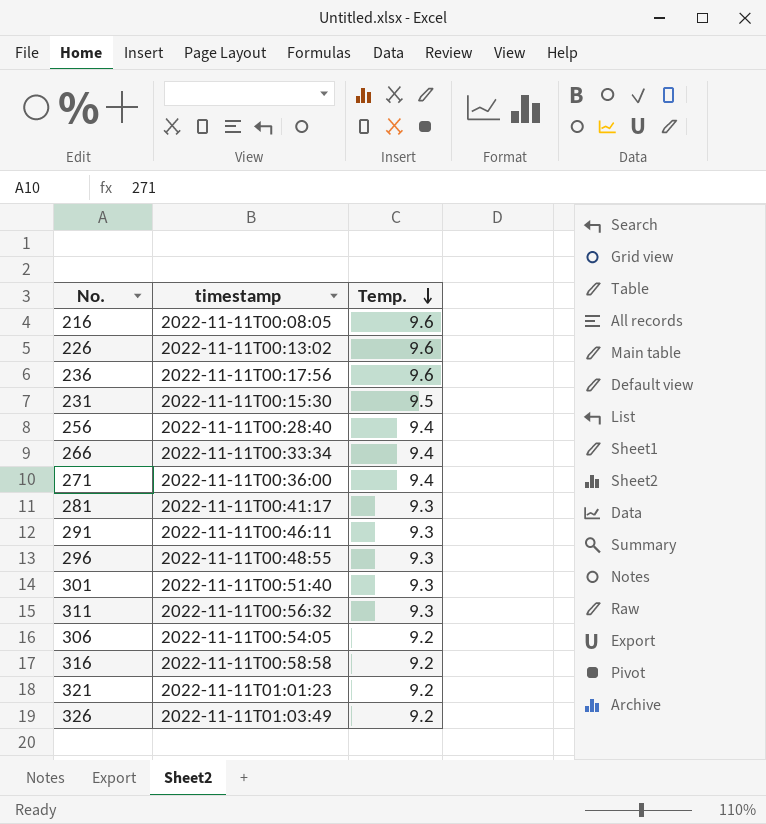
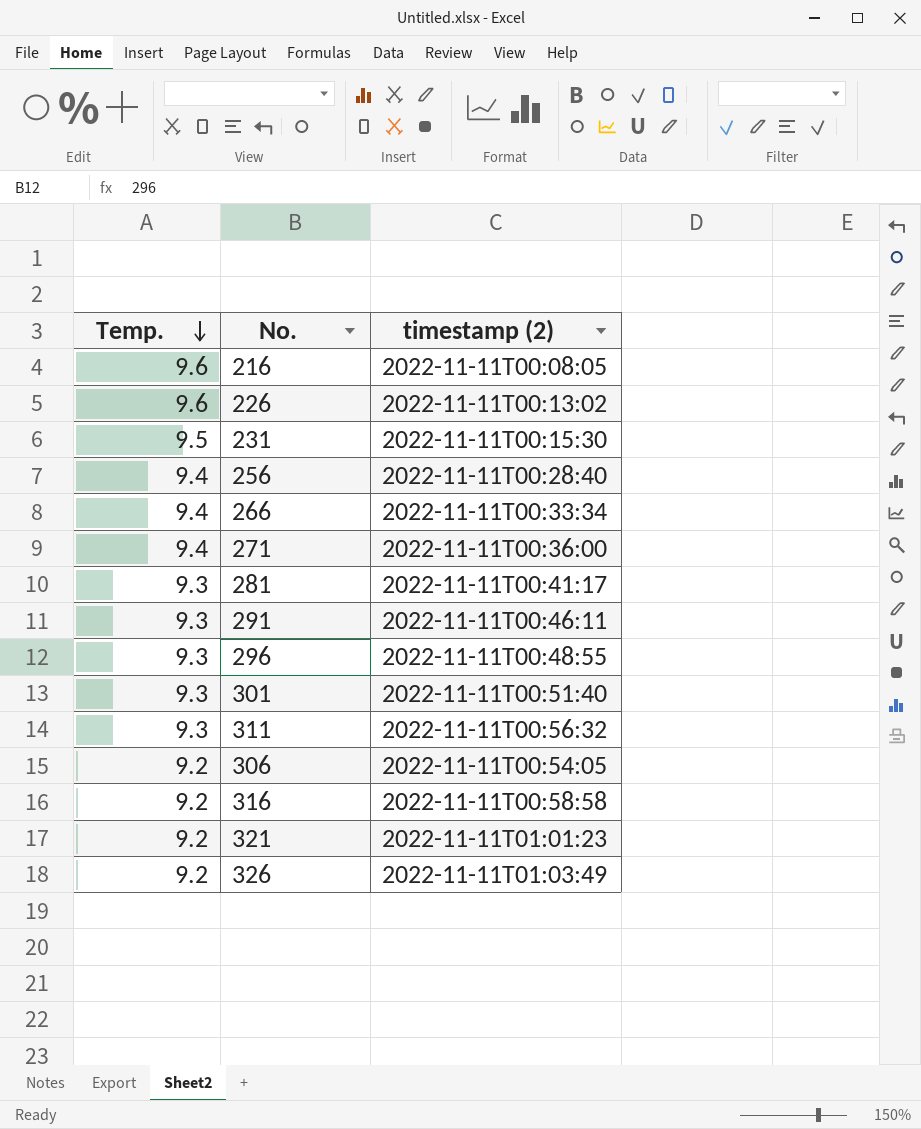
column Temp. | position: 3 -> 1
column name: timestamp -> timestamp (2)
row 236: 2022-11-11T00:17:56 | 9.6 -> none

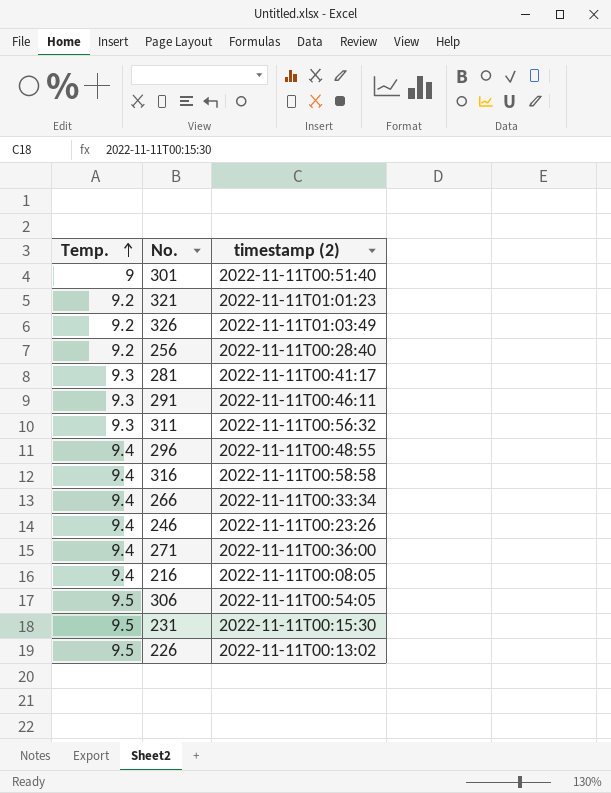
row order: Temp. descending -> Temp. ascending
301 | Temp.: 9.3 -> 9
256 | Temp.: 9.4 -> 9.2
296 | Temp.: 9.3 -> 9.4
316 | Temp.: 9.2 -> 9.4
row 246: none -> 9.4 | 2022-11-11T00:23:26
216 | Temp.: 9.6 -> 9.4
306 | Temp.: 9.2 -> 9.5
226 | Temp.: 9.6 -> 9.5

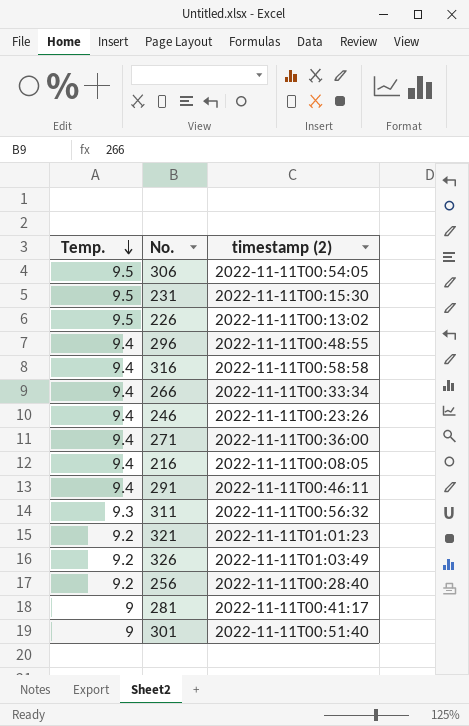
row order: Temp. ascending -> Temp. descending
291 | Temp.: 9.3 -> 9.4
281 | Temp.: 9.3 -> 9

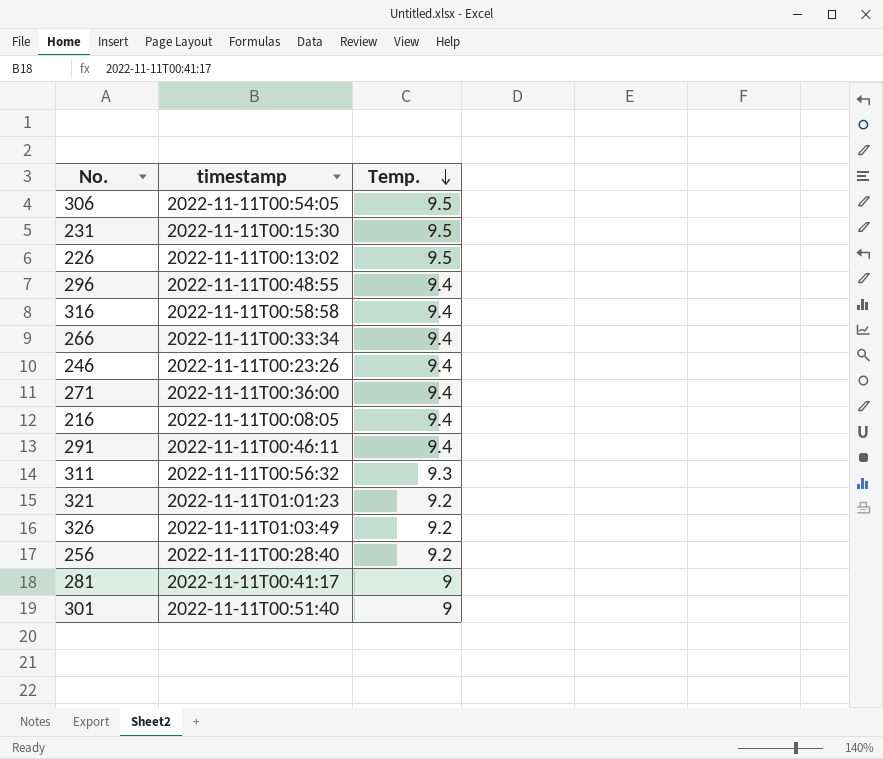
column name: timestamp (2) -> timestamp
column Temp. | position: 1 -> 3

